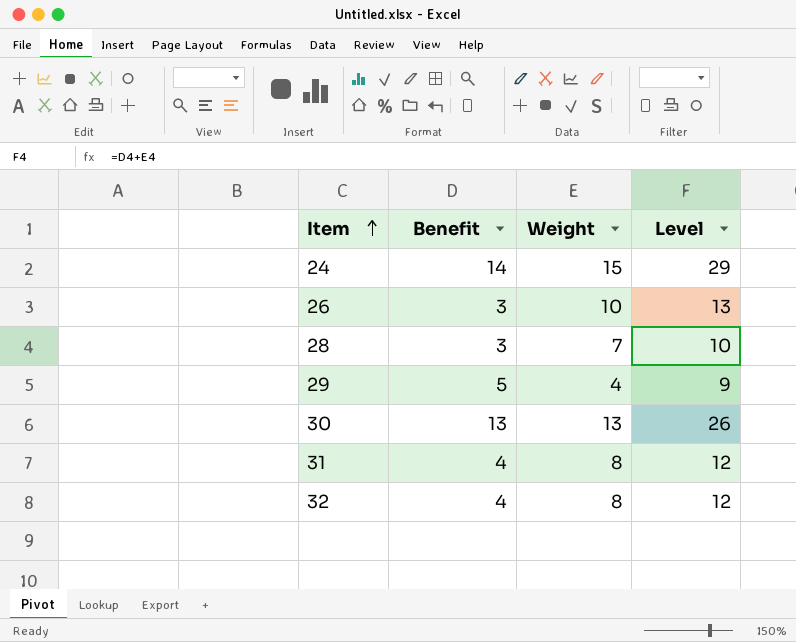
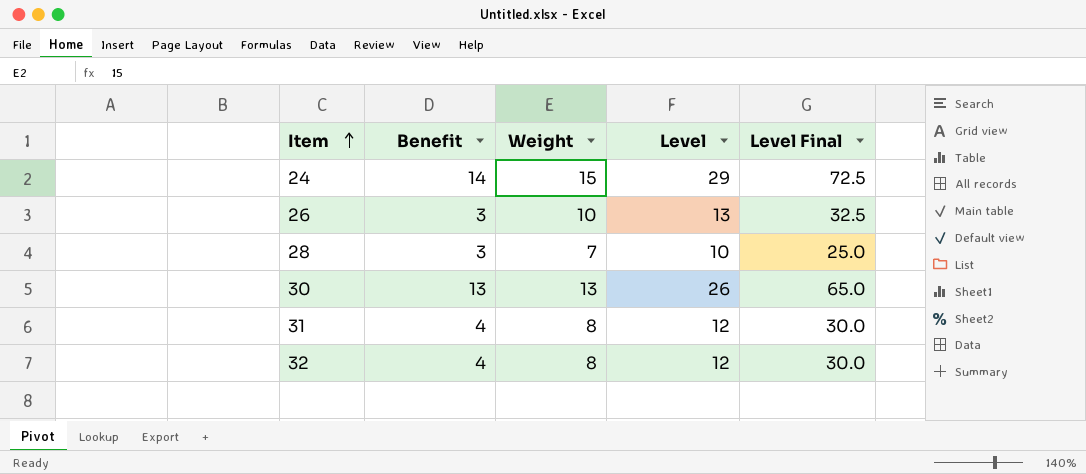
column Level Final | formula: none -> [Level] * 2.5
row 29: 5 | 4 | 9 -> none

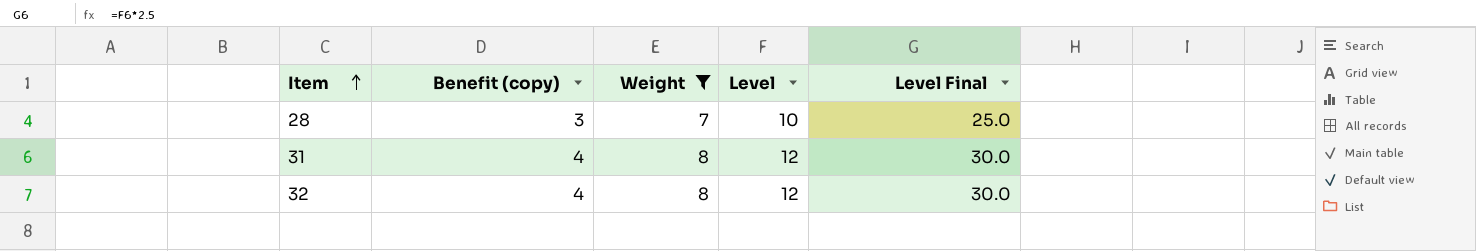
filter: none -> Weight <= 8
column name: Benefit -> Benefit (copy)

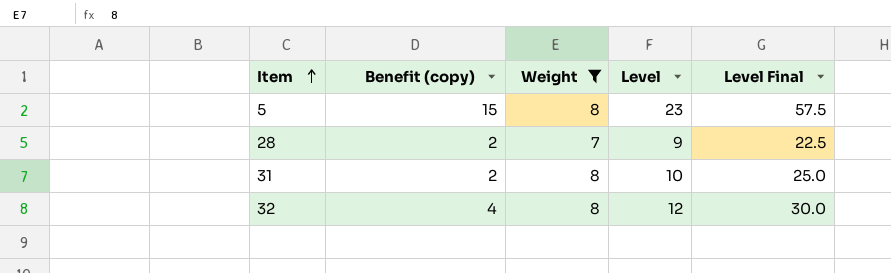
row 5: none -> 15 | 8 | 23 | 57.5
28 | Benefit (copy): 3 -> 2
28 | Level: 10 -> 9
28 | Level Final: 25.0 -> 22.5
31 | Benefit (copy): 4 -> 2
31 | Level: 12 -> 10
31 | Level Final: 30.0 -> 25.0

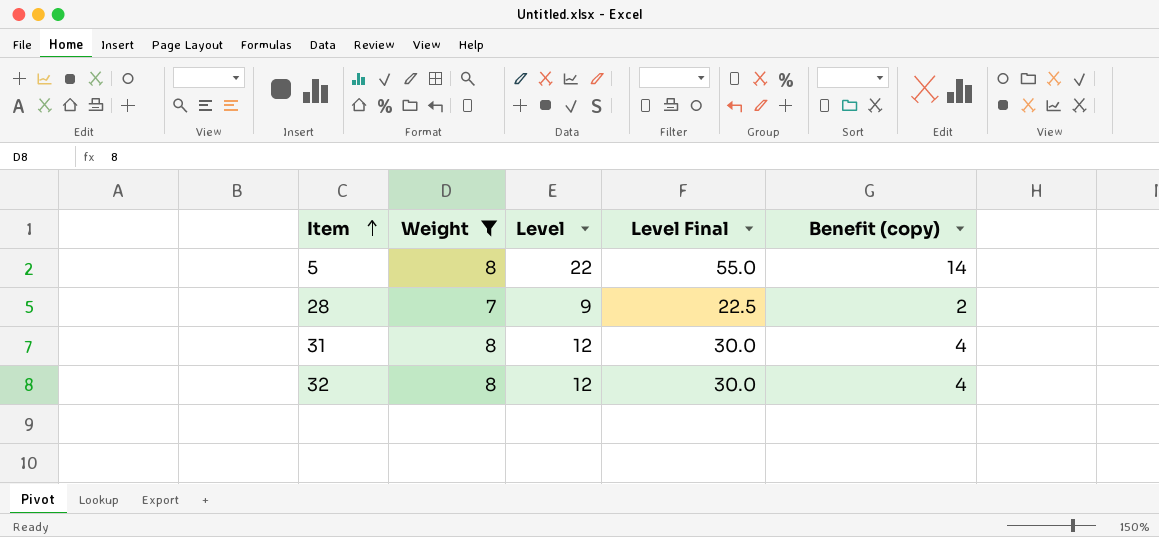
column Benefit (copy) | position: 2 -> 5
5 | Level: 23 -> 22
5 | Level Final: 57.5 -> 55.0
5 | Benefit (copy): 15 -> 14
31 | Level: 10 -> 12
31 | Level Final: 25.0 -> 30.0
31 | Benefit (copy): 2 -> 4

